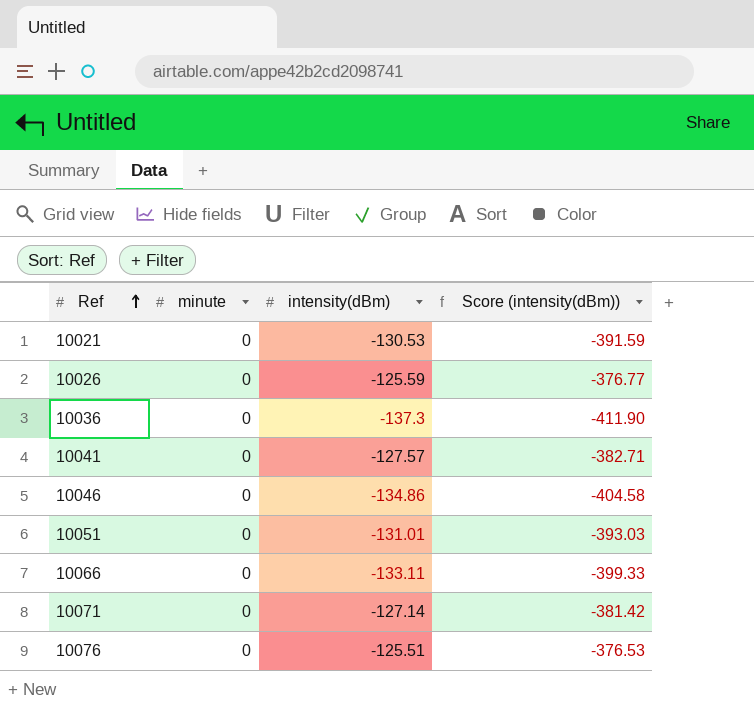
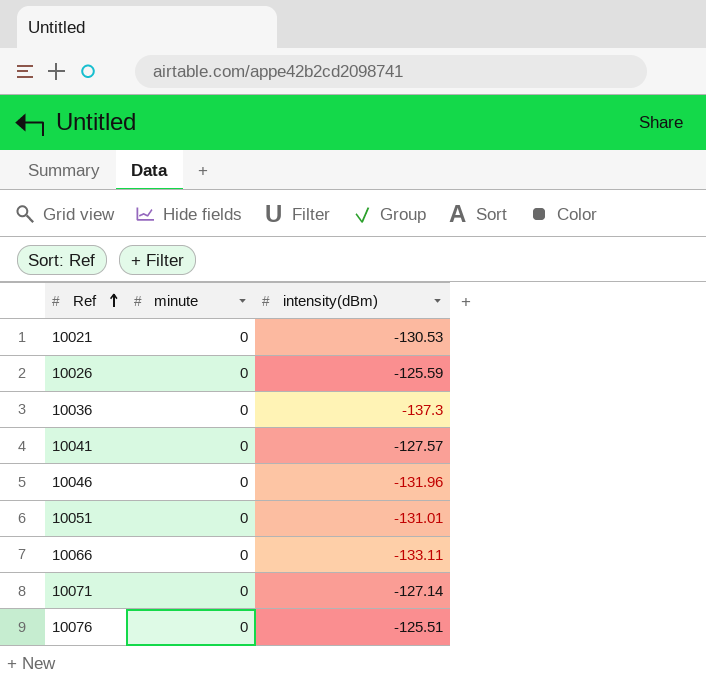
column Score (intensity(dBm)) | formula: [intensity(dBm)] * 3 -> none
10046 | intensity(dBm): -134.86 -> -131.96

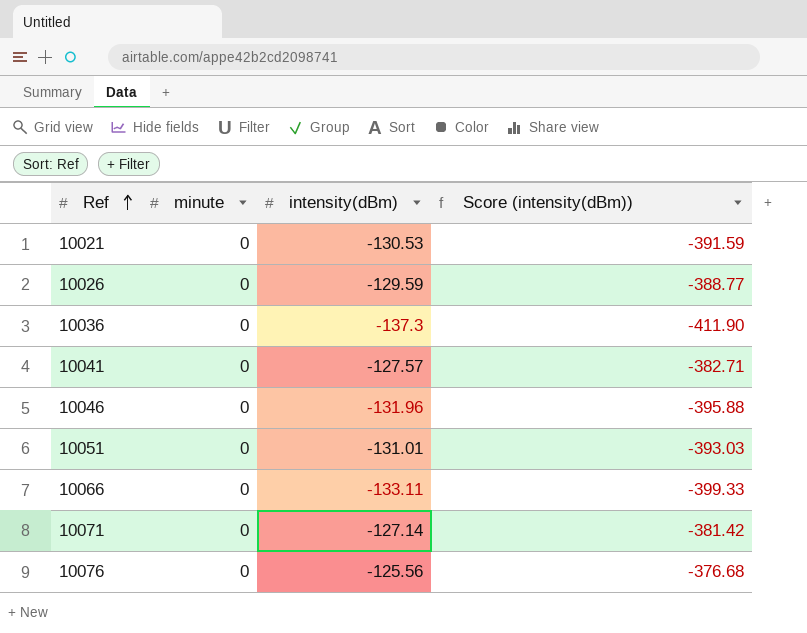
column Score (intensity(dBm)) | formula: none -> [intensity(dBm)] * 3
10026 | intensity(dBm): -125.59 -> -129.59
10076 | intensity(dBm): -125.51 -> -125.56

